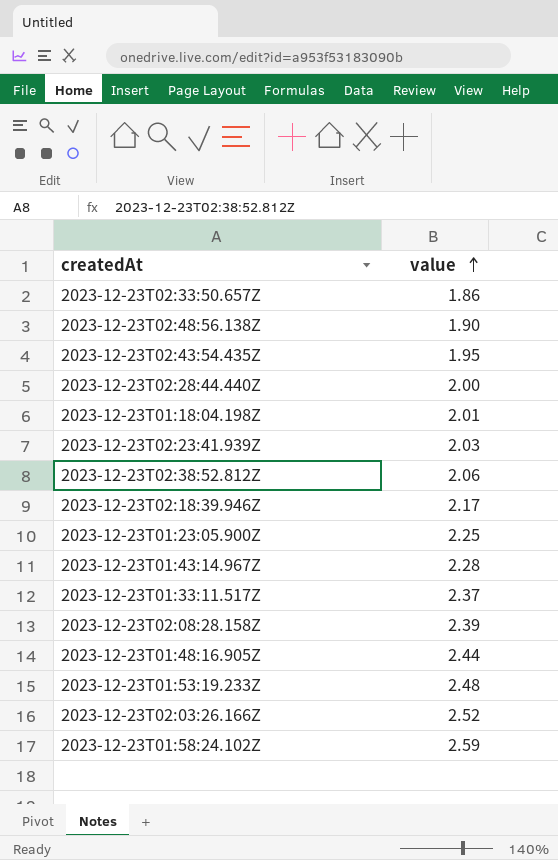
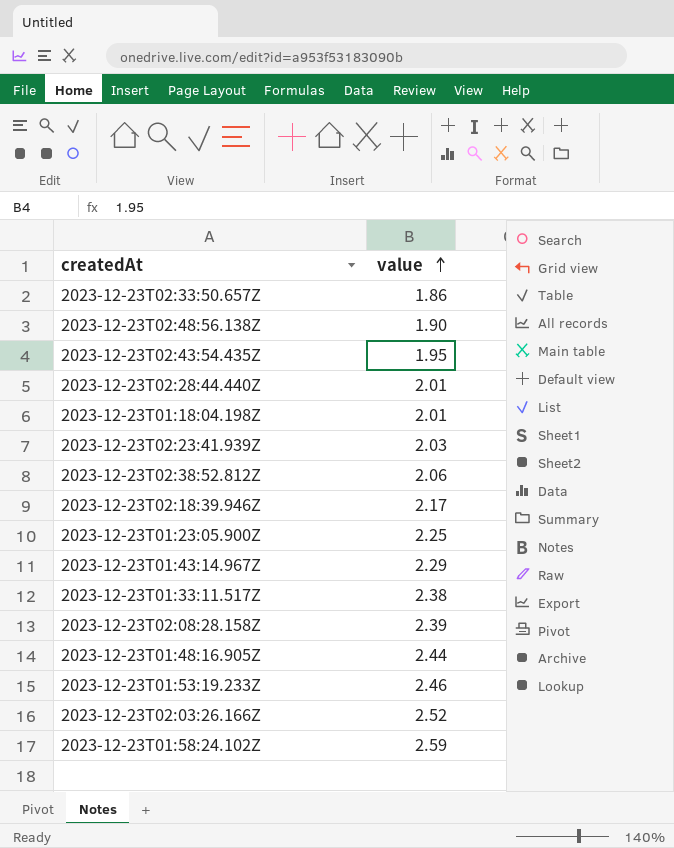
2023-12-23T02:28:44.440Z | value: 2.00 -> 2.01
2023-12-23T01:43:14.967Z | value: 2.28 -> 2.29
2023-12-23T01:33:11.517Z | value: 2.37 -> 2.38
2023-12-23T01:53:19.233Z | value: 2.48 -> 2.46

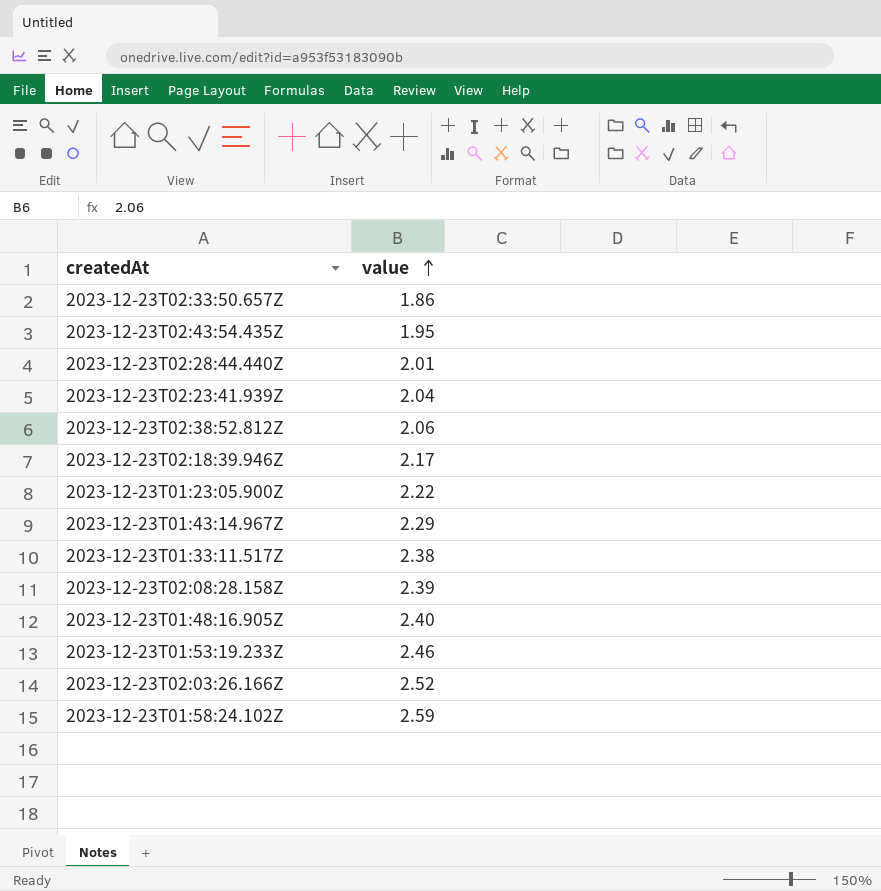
row 2023-12-23T02:48:56.138Z: 1.90 -> none
row 2023-12-23T01:18:04.198Z: 2.01 -> none
2023-12-23T02:23:41.939Z | value: 2.03 -> 2.04
2023-12-23T01:23:05.900Z | value: 2.25 -> 2.22
2023-12-23T01:48:16.905Z | value: 2.44 -> 2.40

